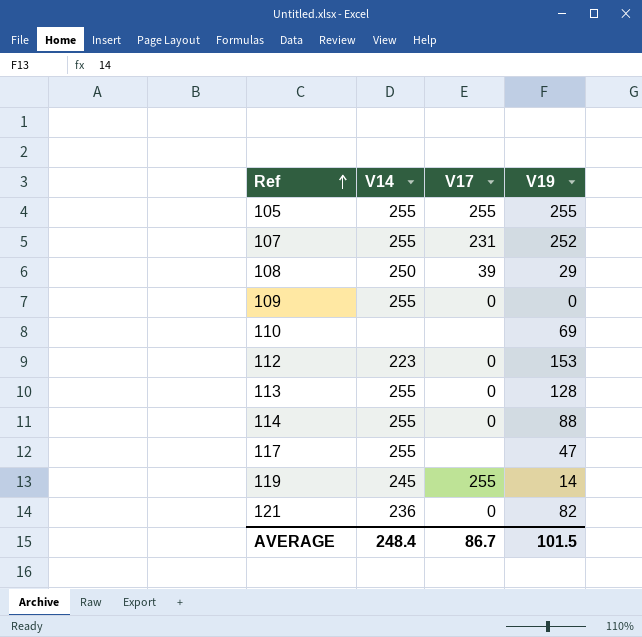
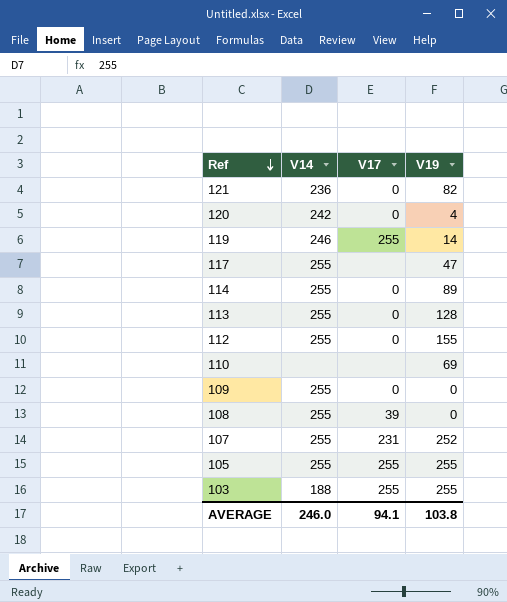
row order: Ref ascending -> Ref descending
row 120: none -> 242 | 0 | 4
119 | V14: 245 -> 246
114 | V19: 88 -> 89
112 | V14: 223 -> 255
112 | V19: 153 -> 155
108 | V14: 250 -> 255
108 | V19: 29 -> 0
row 103: none -> 188 | 255 | 255
AVERAGE | V14: 248.4 -> 246.0
AVERAGE | V17: 86.7 -> 94.1
AVERAGE | V19: 101.5 -> 103.8

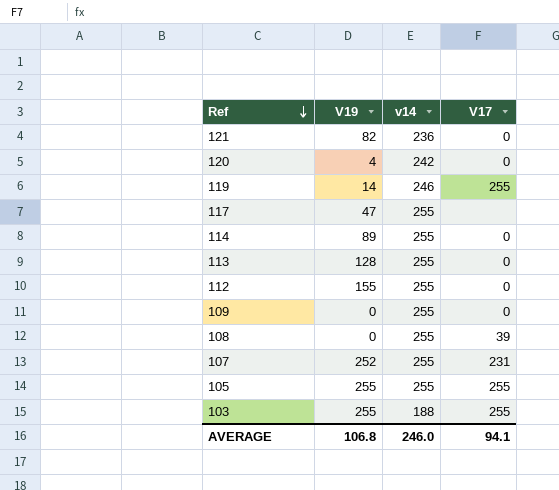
column V19 | position: 4 -> 2
column name: V14 -> v14
row 110: none | none | 69 -> none
AVERAGE | V19: 103.8 -> 106.8

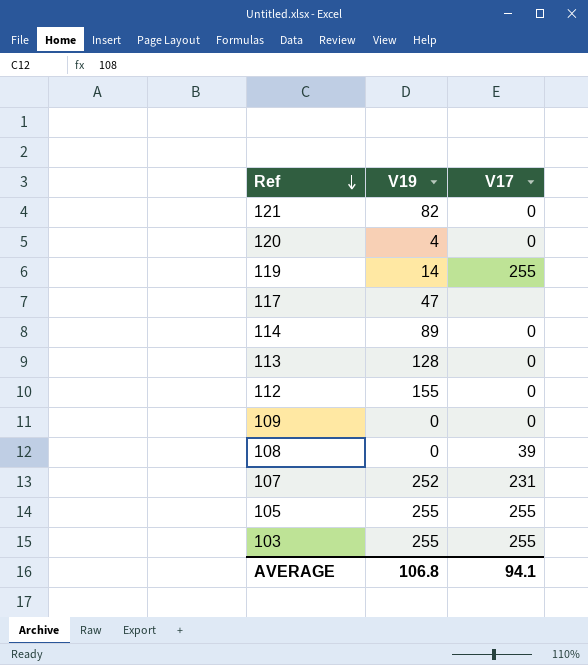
column v14 | position: 3 -> none

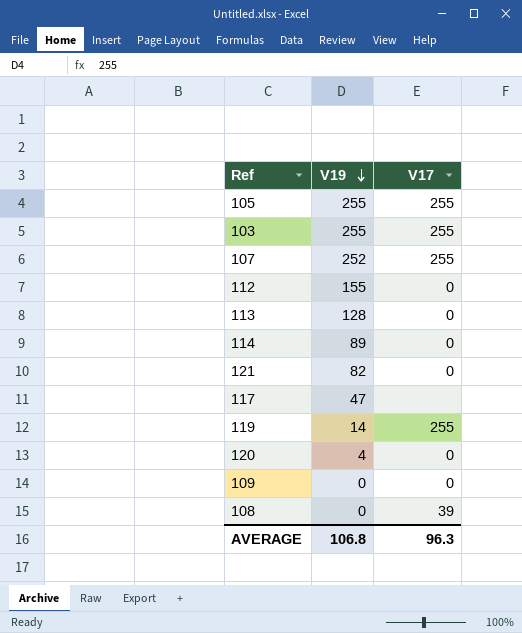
row order: Ref descending -> V19 descending
107 | V17: 231 -> 255
AVERAGE | V17: 94.1 -> 96.3

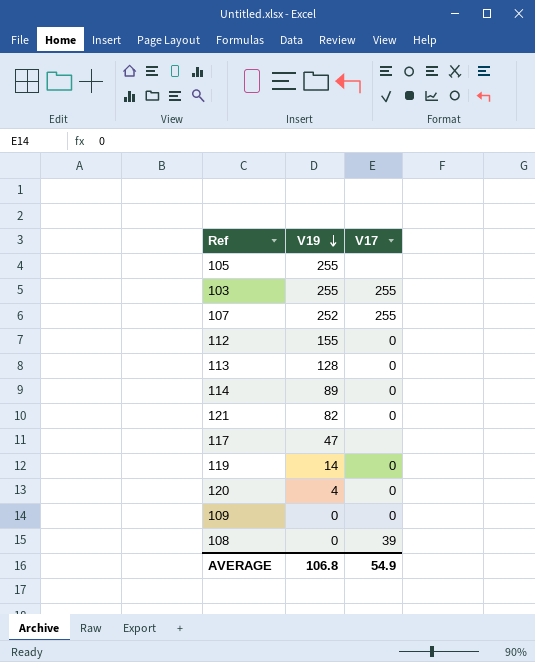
105 | V17: 255 -> none
119 | V17: 255 -> 0
AVERAGE | V17: 96.3 -> 54.9

